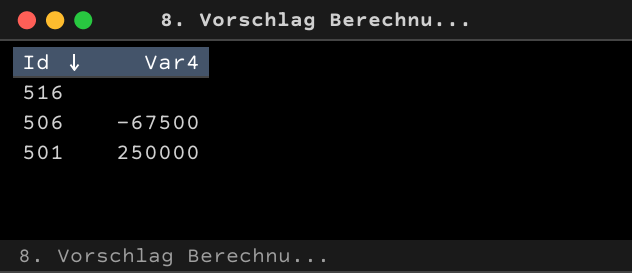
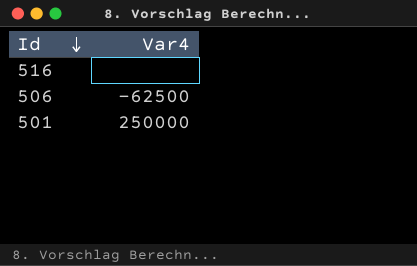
506 | Var4: -67500 -> -62500

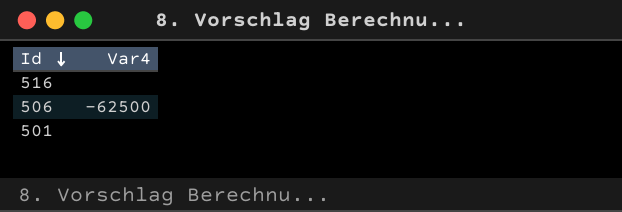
501 | Var4: 250000 -> none

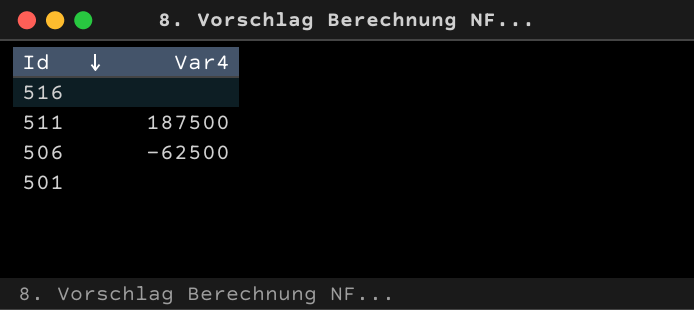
row 511: none -> 187500

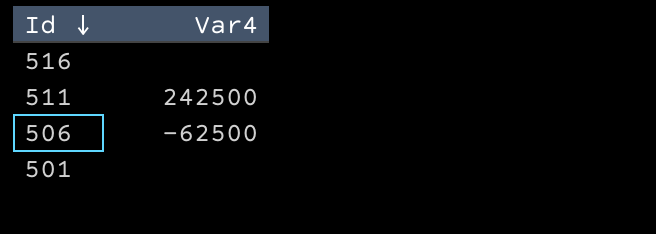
511 | Var4: 187500 -> 242500

